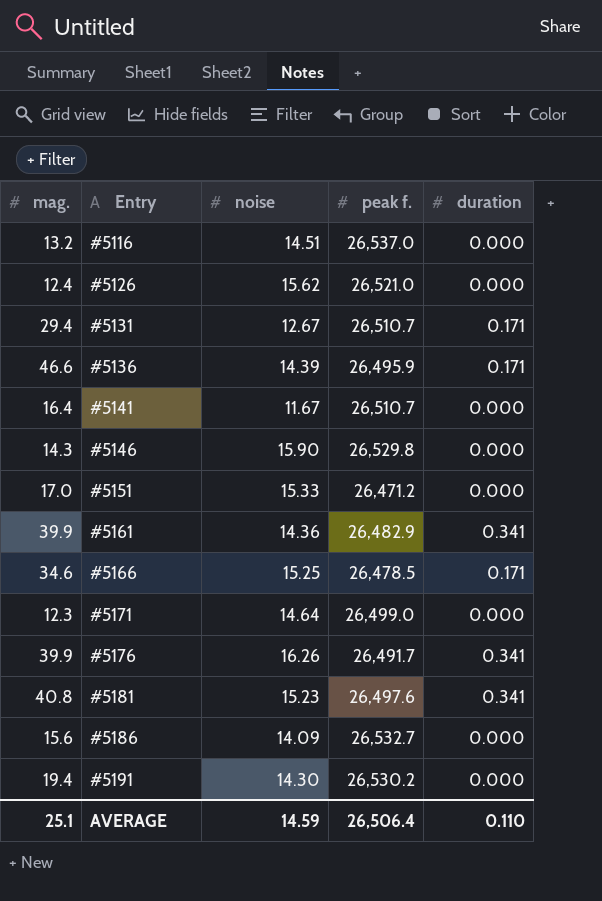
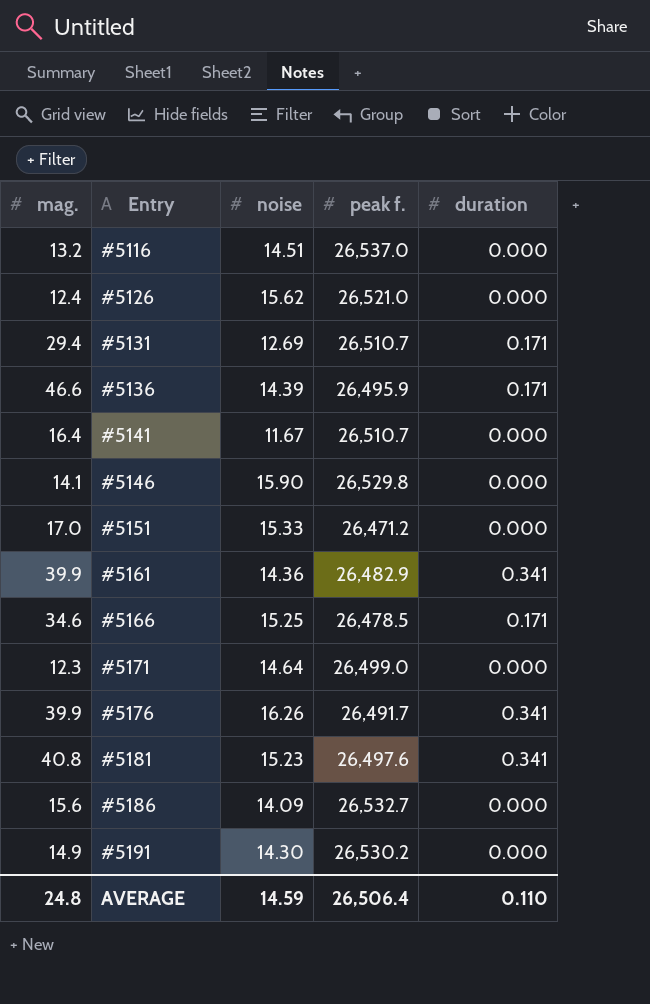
#5131 | noise: 12.67 -> 12.69
#5146 | mag.: 14.3 -> 14.1
#5191 | mag.: 19.4 -> 14.9
AVERAGE | mag.: 25.1 -> 24.8

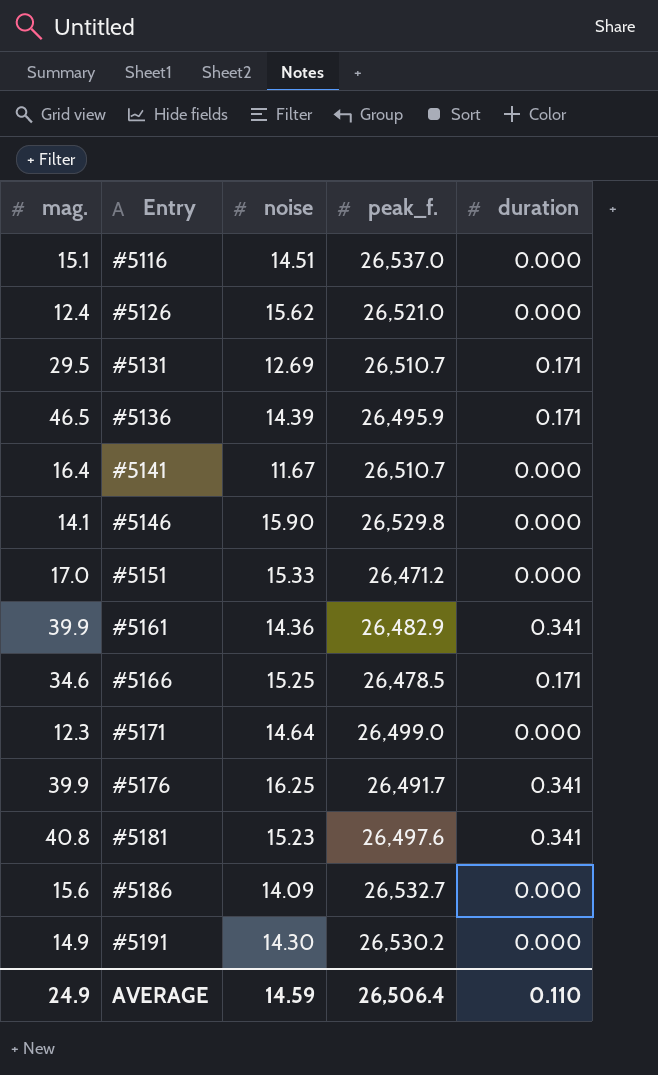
column name: peak f. -> peak_f.
#5116 | mag.: 13.2 -> 15.1
#5131 | mag.: 29.4 -> 29.5
#5136 | mag.: 46.6 -> 46.5
#5176 | noise: 16.26 -> 16.25
AVERAGE | mag.: 24.8 -> 24.9

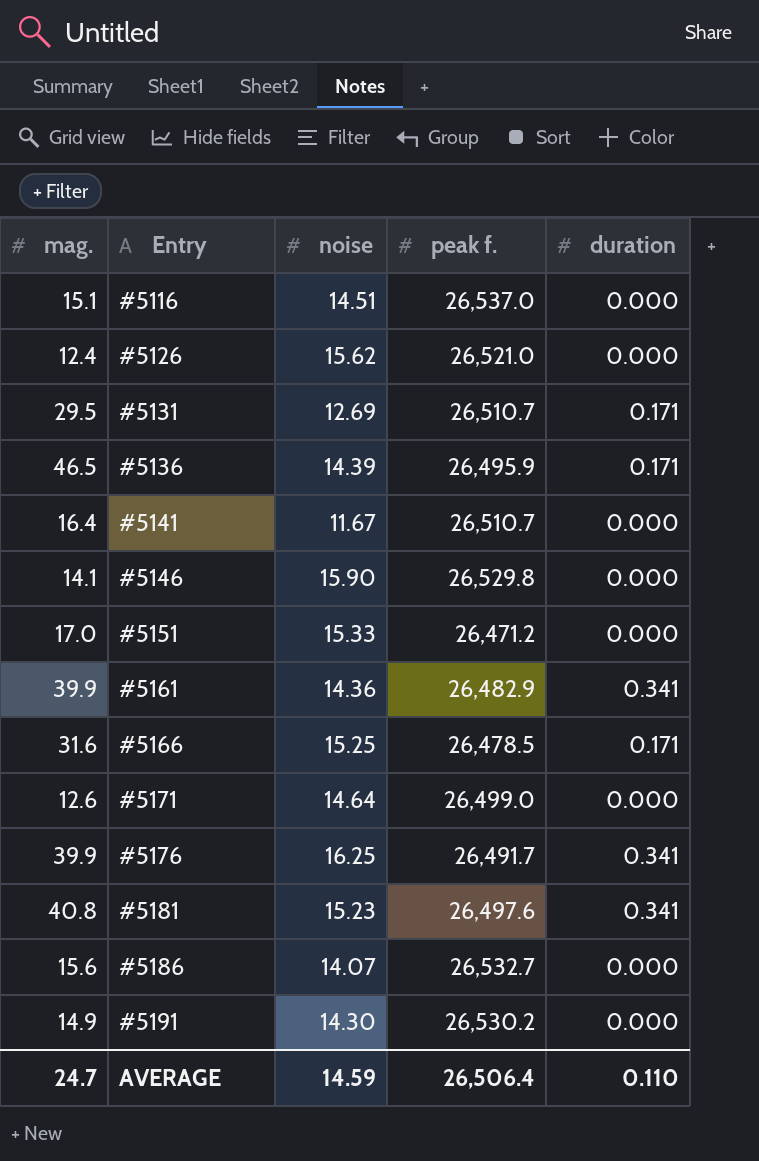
column name: peak_f. -> peak f.
#5166 | mag.: 34.6 -> 31.6
#5171 | mag.: 12.3 -> 12.6
#5186 | noise: 14.09 -> 14.07
AVERAGE | mag.: 24.9 -> 24.7

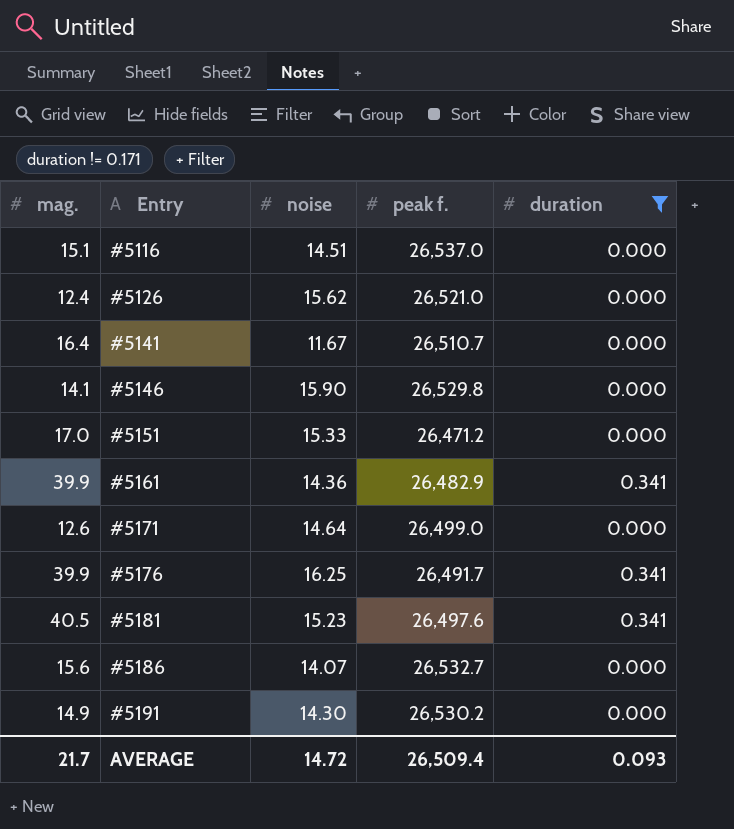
filter: none -> duration != 0.171
#5181 | mag.: 40.8 -> 40.5
AVERAGE | mag.: 24.7 -> 21.7
AVERAGE | noise: 14.59 -> 14.72
AVERAGE | peak f.: 26,506.4 -> 26,509.4
AVERAGE | duration: 0.110 -> 0.093

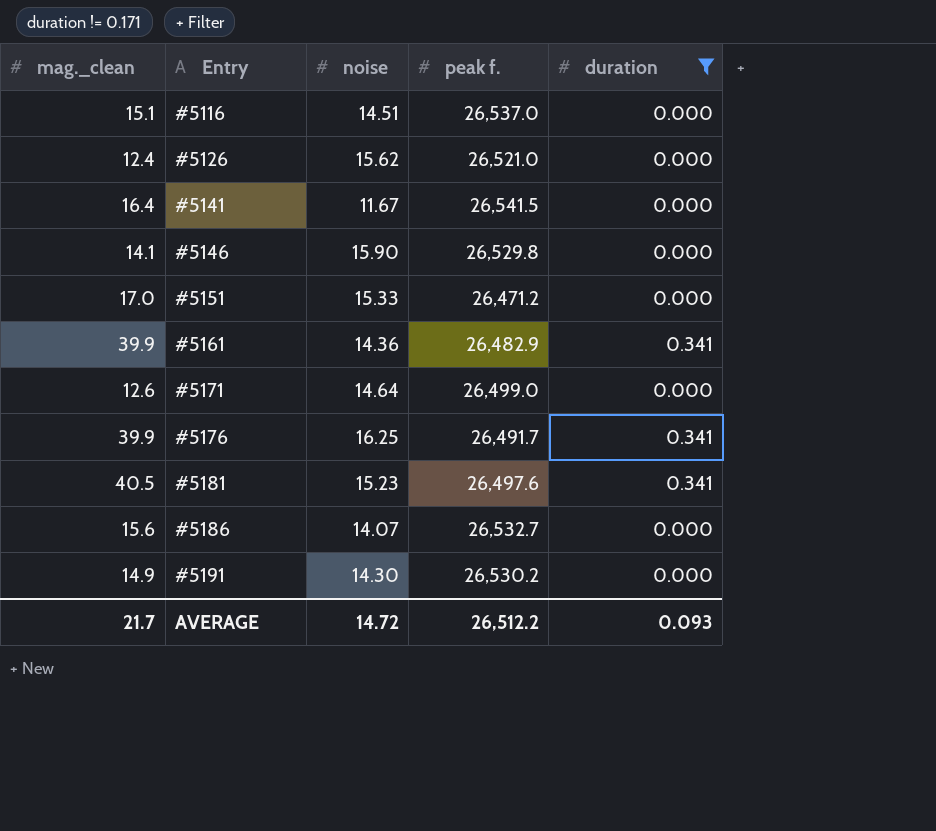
column name: mag. -> mag._clean
#5141 | peak f.: 26,510.7 -> 26,541.5
AVERAGE | peak f.: 26,509.4 -> 26,512.2

